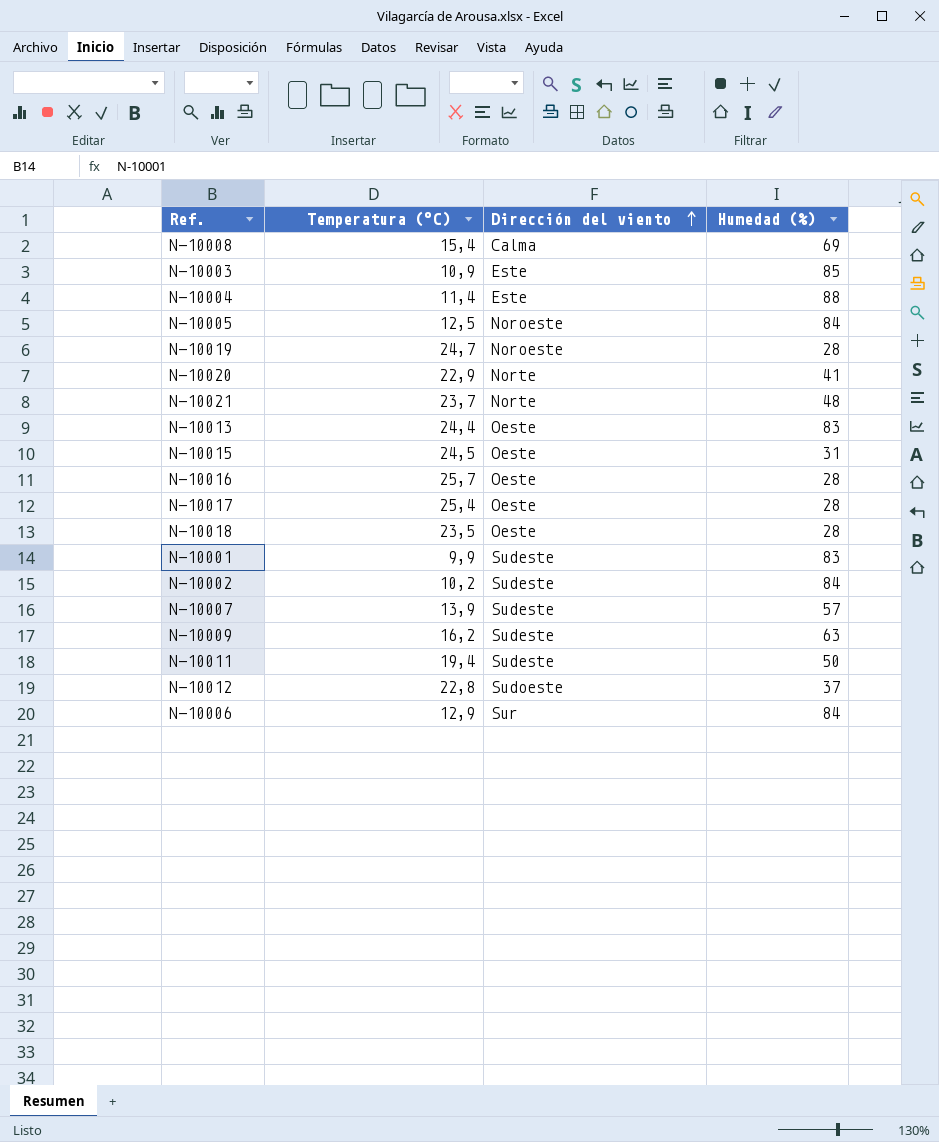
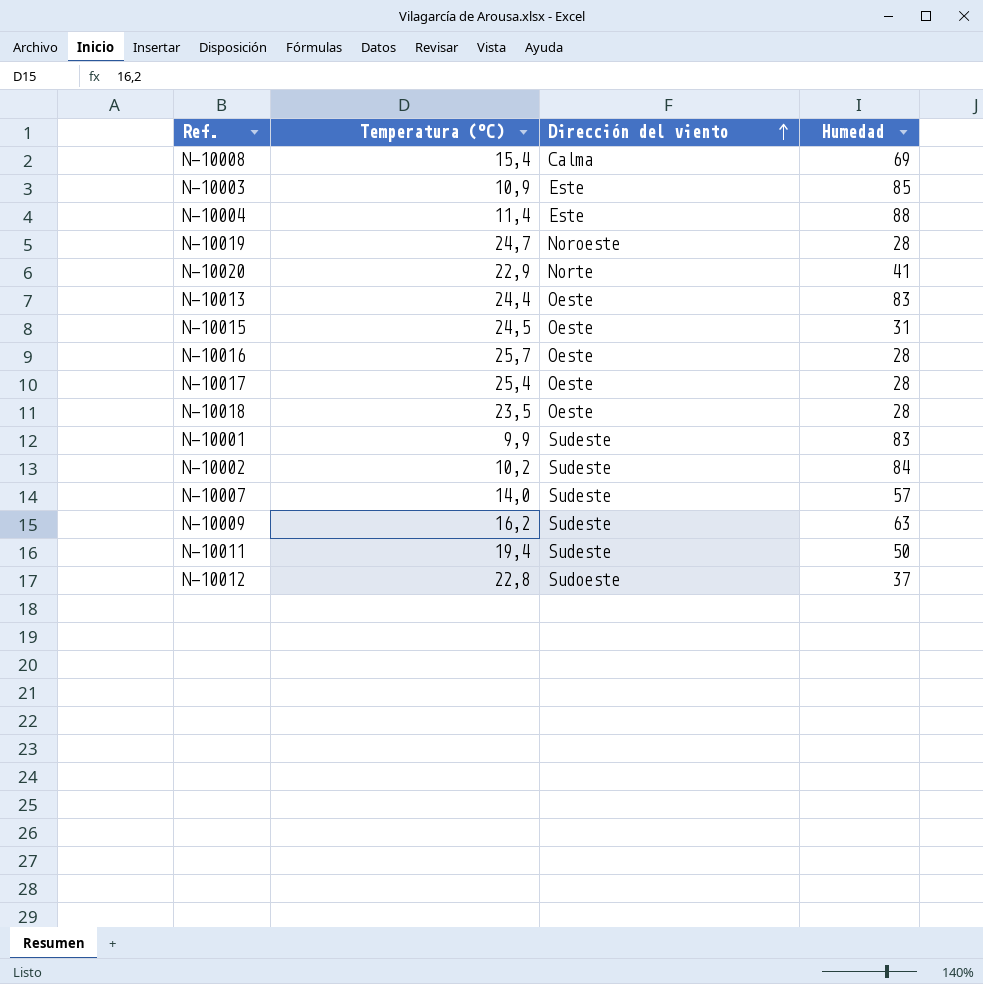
column name: Humedad (%) -> Humedad
row N-10005: 12,5 | Noroeste | 84 -> none
row N-10021: 23,7 | Norte | 48 -> none
row N-10006: 12,9 | Sur | 84 -> none
N-10007 | Temperatura (ºC): 13,9 -> 14,0

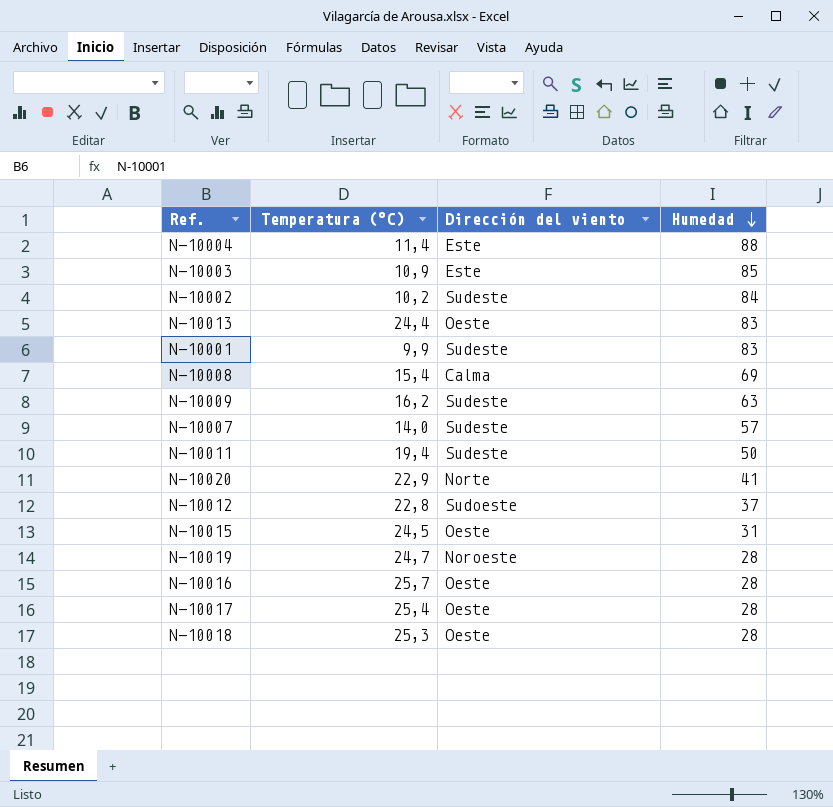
row order: Dirección del viento ascending -> Humedad descending
N-10018 | Temperatura (ºC): 23,5 -> 25,3

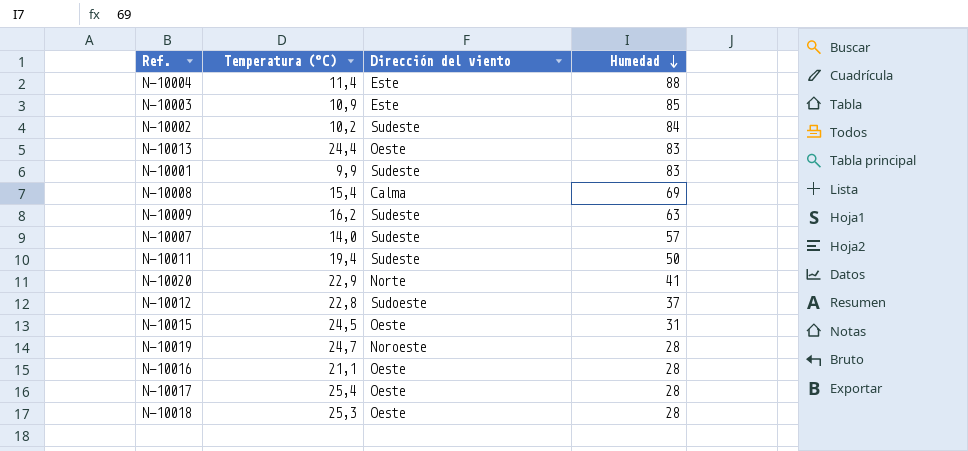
N-10016 | Temperatura (ºC): 25,7 -> 21,1

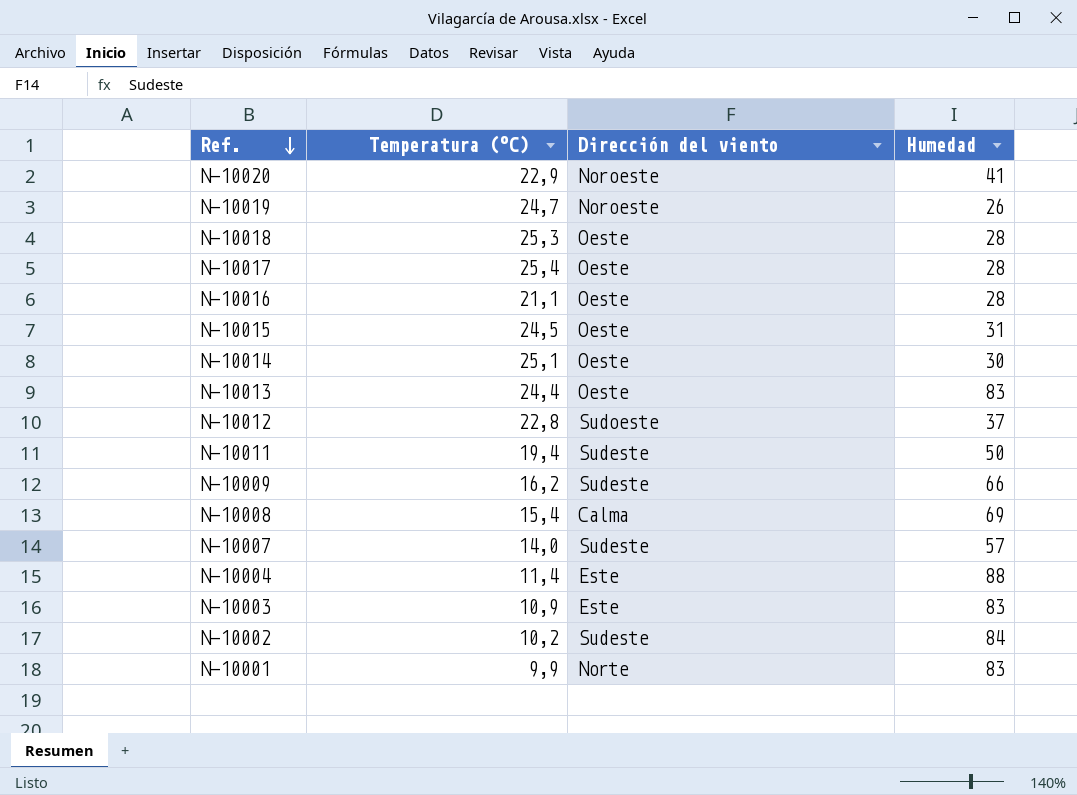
row order: Humedad descending -> Ref. descending
N-10020 | Dirección del viento: Norte -> Noroeste
N-10019 | Humedad: 28 -> 26
row N-10014: none -> 25,1 | Oeste | 30
N-10009 | Humedad: 63 -> 66
N-10003 | Humedad: 85 -> 83
N-10001 | Dirección del viento: Sudeste -> Norte

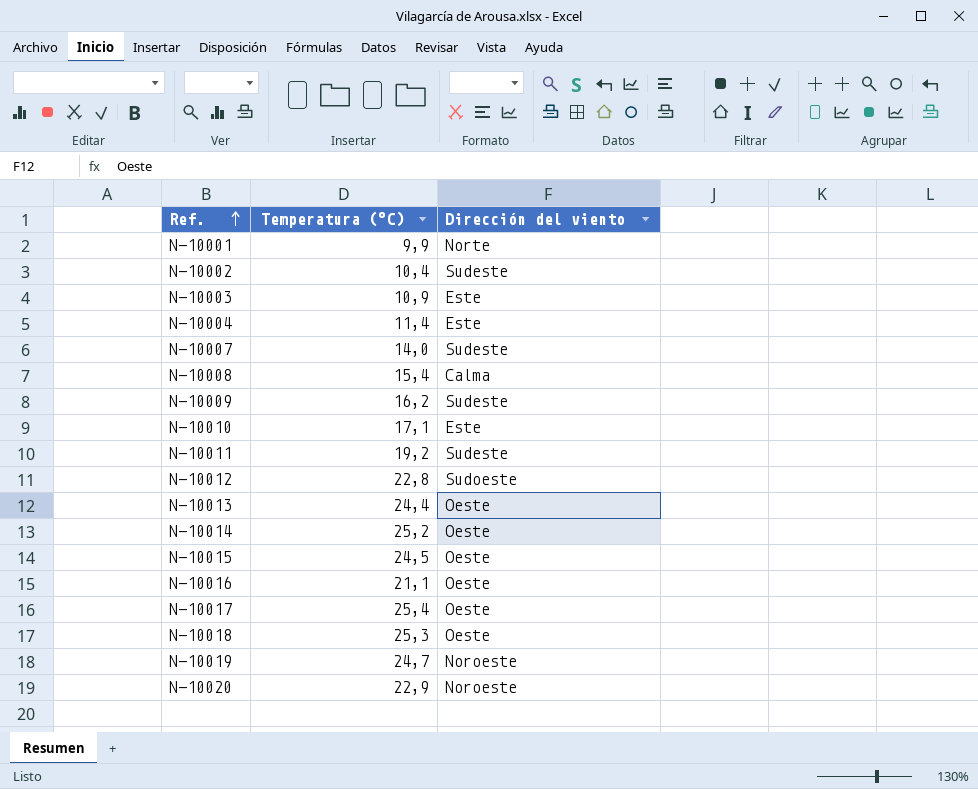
row order: Ref. descending -> Ref. ascending
column Humedad | position: 4 -> none
N-10002 | Temperatura (ºC): 10,2 -> 10,4
row N-10010: none -> 17,1 | Este
N-10011 | Temperatura (ºC): 19,4 -> 19,2
N-10014 | Temperatura (ºC): 25,1 -> 25,2

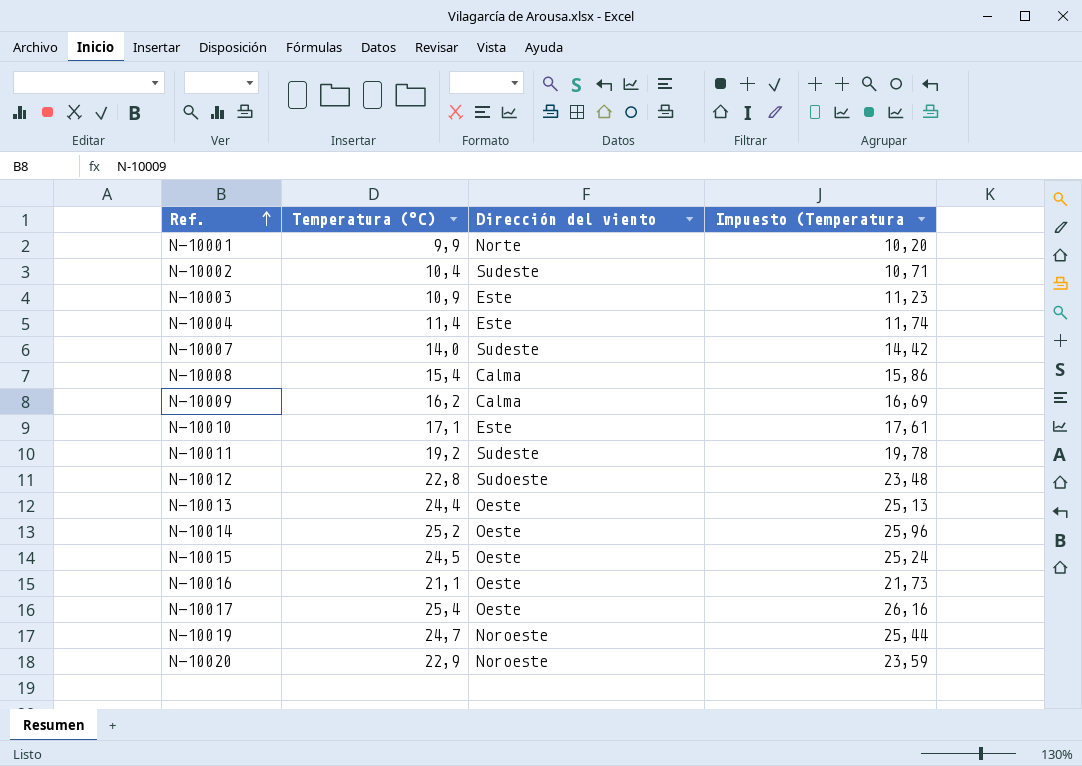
column Impuesto (Temperatura | formula: none -> [Temperatura (ºC)] * 1,03
row N-10018: 25,3 | Oeste -> none
N-10009 | Dirección del viento: Sudeste -> Calma

